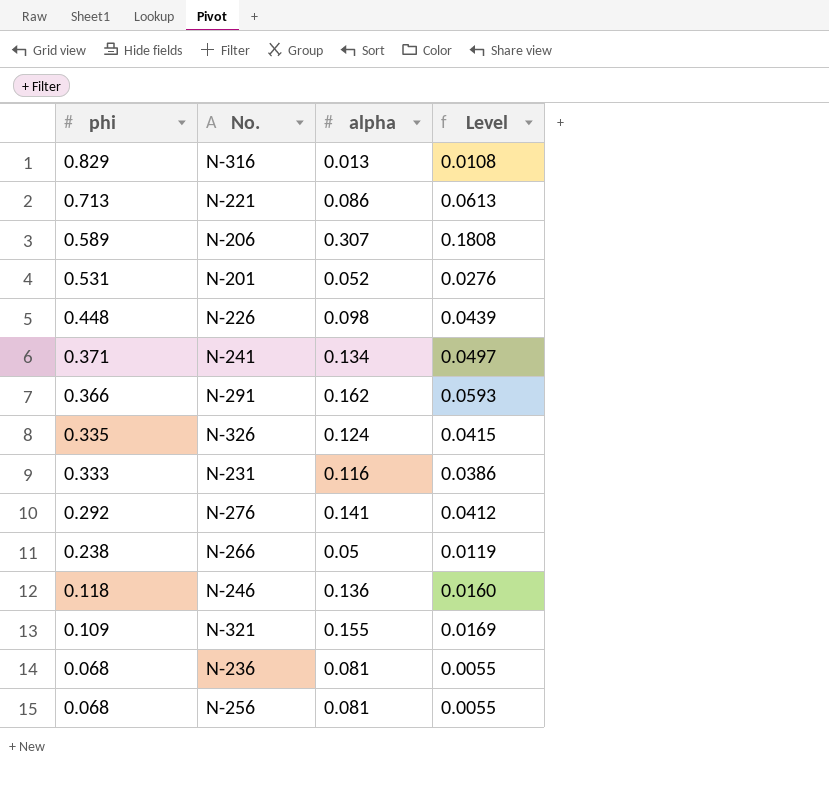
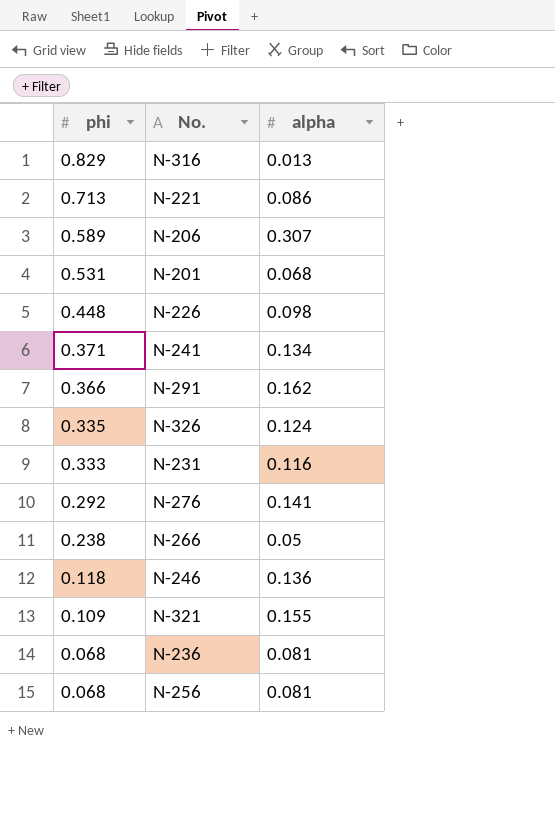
column Level | formula: [phi] * [alpha] -> none
N-201 | alpha: 0.052 -> 0.068

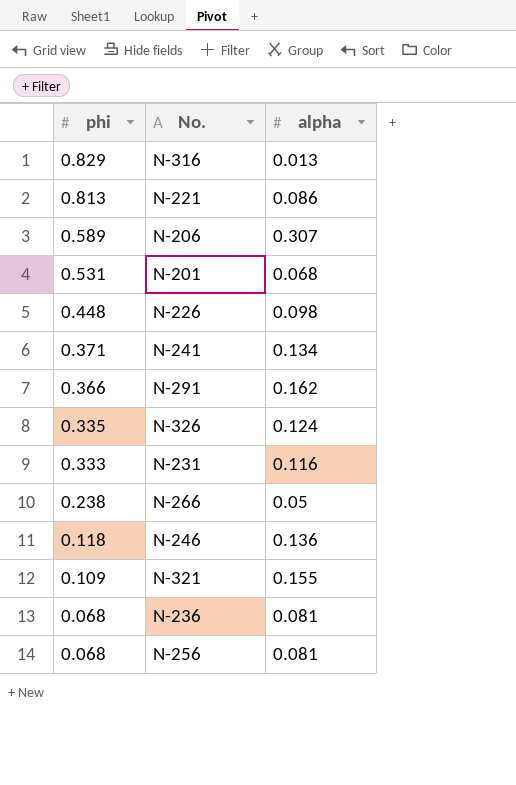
row N-276: 0.292 | 0.141 -> none
N-221 | phi: 0.713 -> 0.813

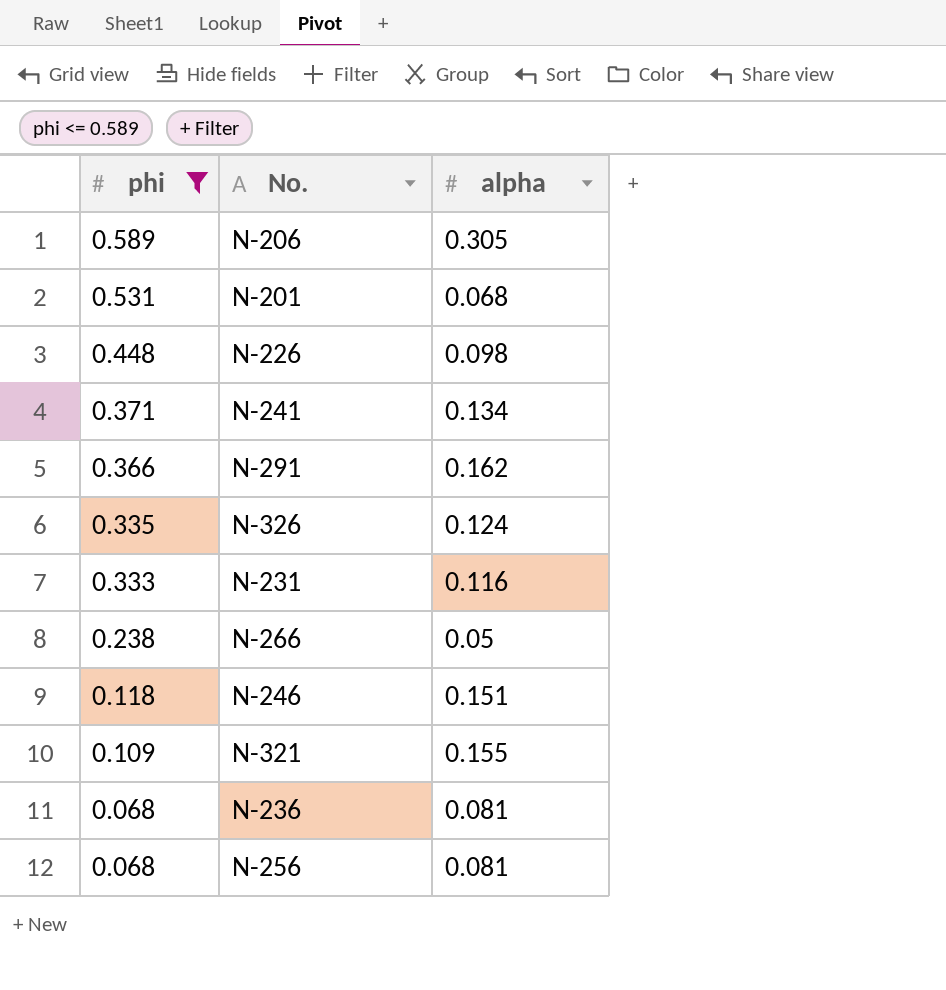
filter: none -> phi <= 0.589
N-206 | alpha: 0.307 -> 0.305
N-246 | alpha: 0.136 -> 0.151

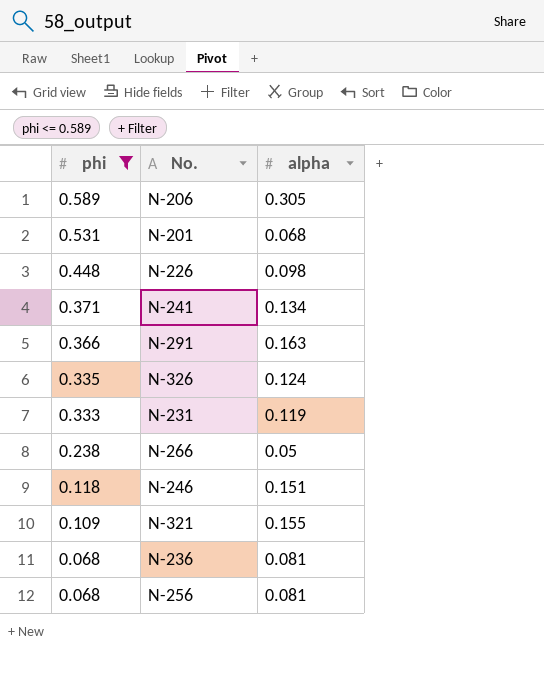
N-291 | alpha: 0.162 -> 0.163
N-231 | alpha: 0.116 -> 0.119

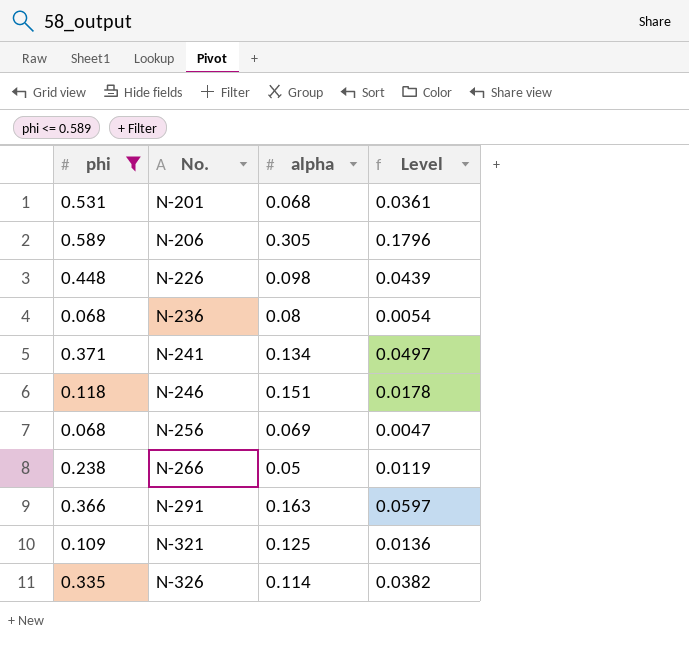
row order: phi descending -> No. ascending
column Level | formula: none -> [phi] * [alpha]
row N-231: 0.333 | 0.119 -> none
N-236 | alpha: 0.081 -> 0.08
N-256 | alpha: 0.081 -> 0.069
N-321 | alpha: 0.155 -> 0.125
N-326 | alpha: 0.124 -> 0.114

